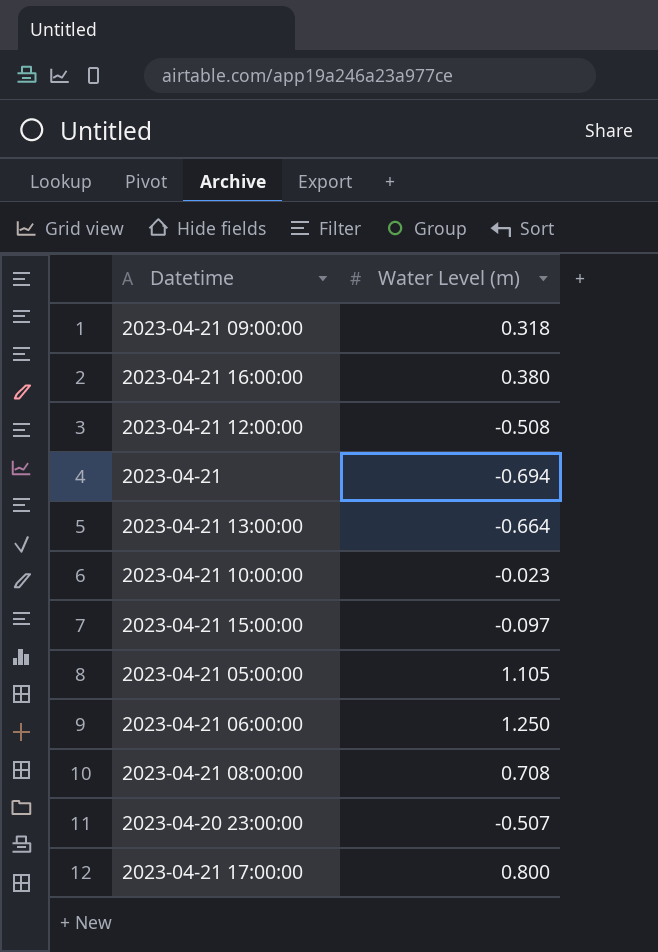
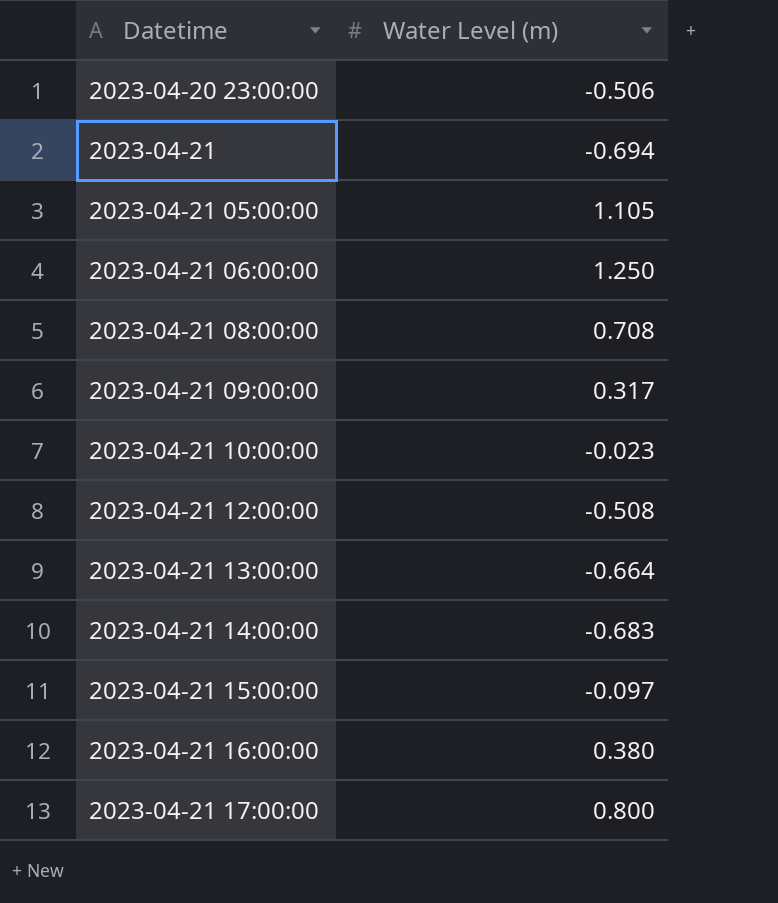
row order: none -> Datetime ascending
2023-04-20 23:00:00 | Water Level (m): -0.507 -> -0.506
2023-04-21 09:00:00 | Water Level (m): 0.318 -> 0.317
row 2023-04-21 14:00:00: none -> -0.683

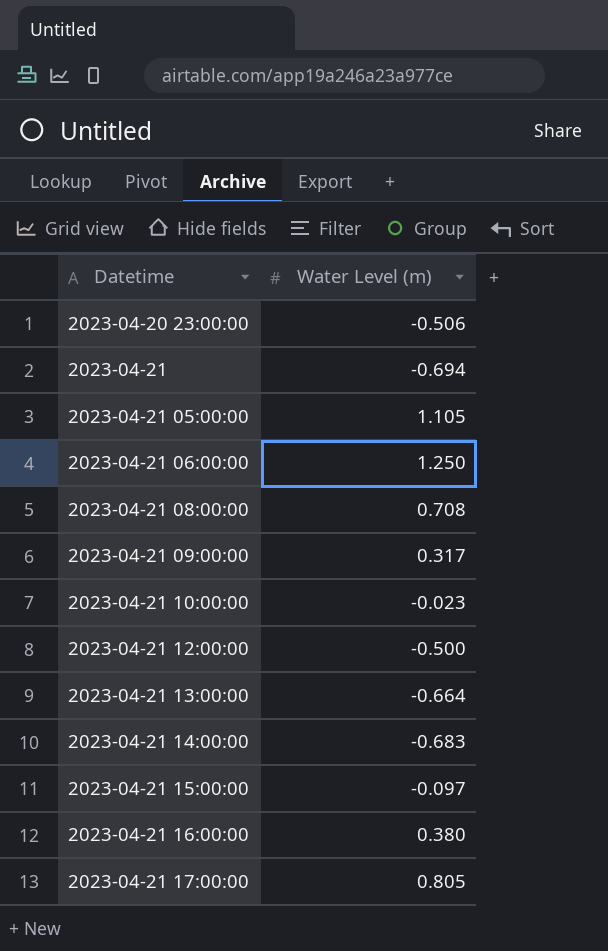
2023-04-21 12:00:00 | Water Level (m): -0.508 -> -0.500
2023-04-21 17:00:00 | Water Level (m): 0.800 -> 0.805

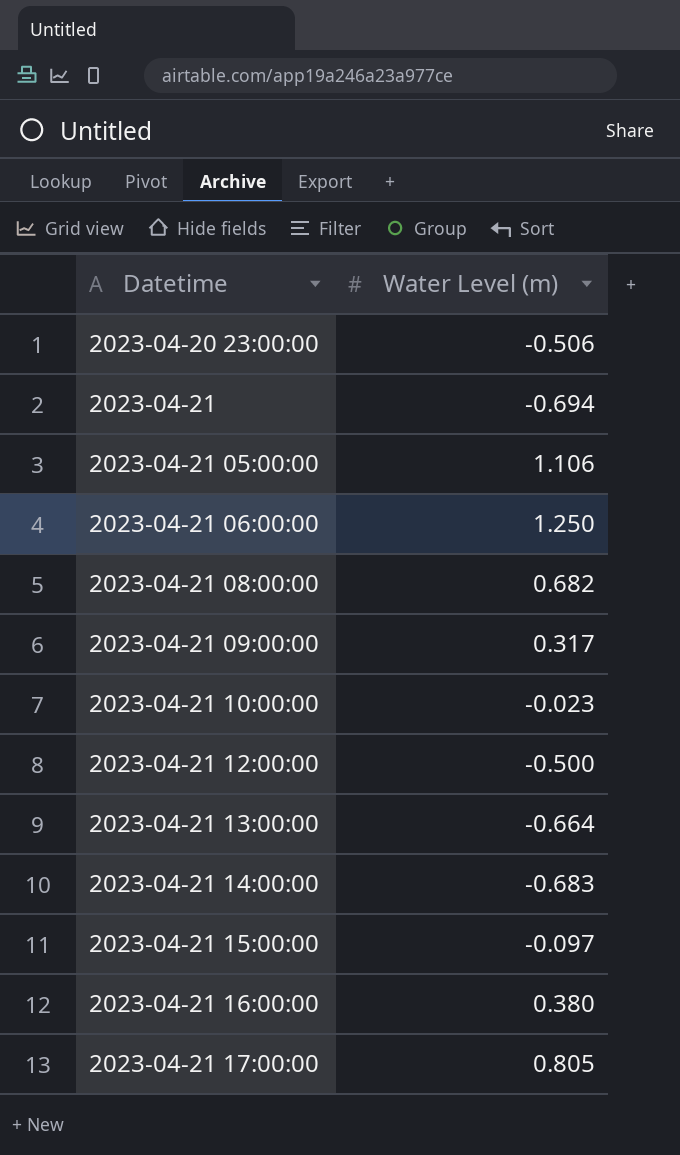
2023-04-21 05:00:00 | Water Level (m): 1.105 -> 1.106
2023-04-21 08:00:00 | Water Level (m): 0.708 -> 0.682

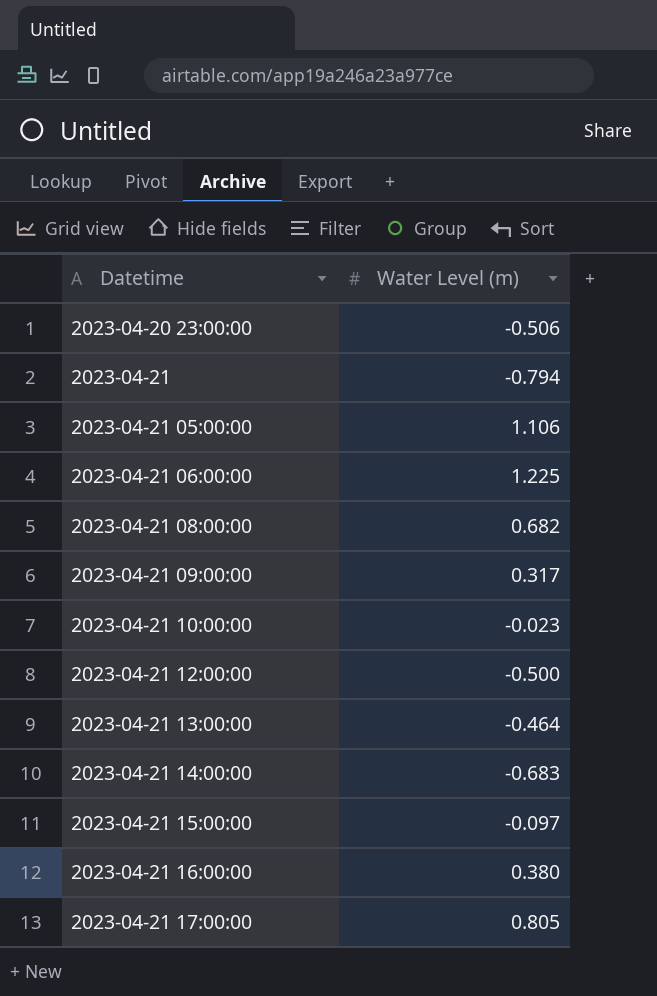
2023-04-21 | Water Level (m): -0.694 -> -0.794
2023-04-21 06:00:00 | Water Level (m): 1.250 -> 1.225
2023-04-21 13:00:00 | Water Level (m): -0.664 -> -0.464

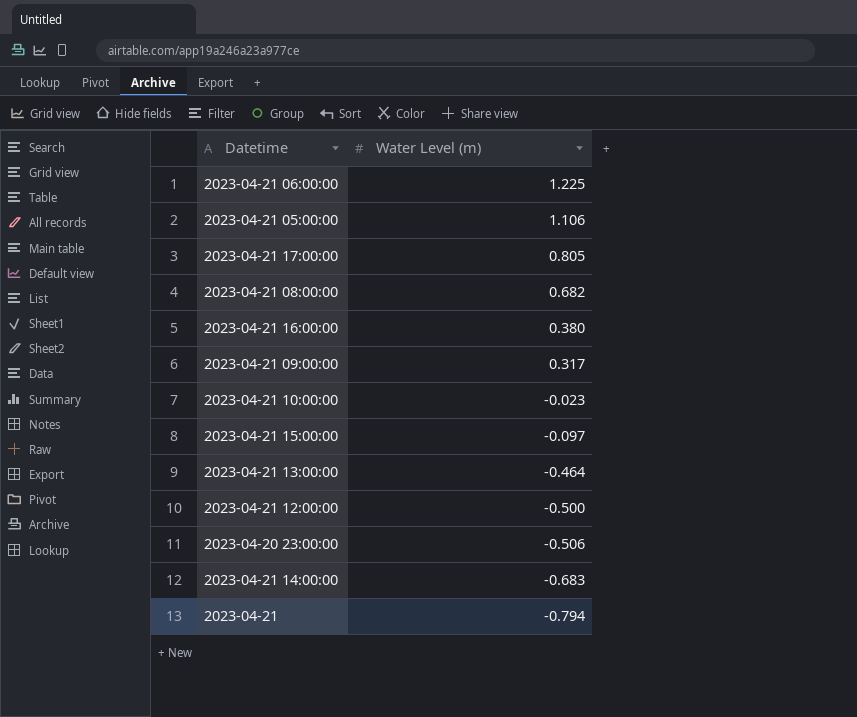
row order: Datetime ascending -> Water Level (m) descending

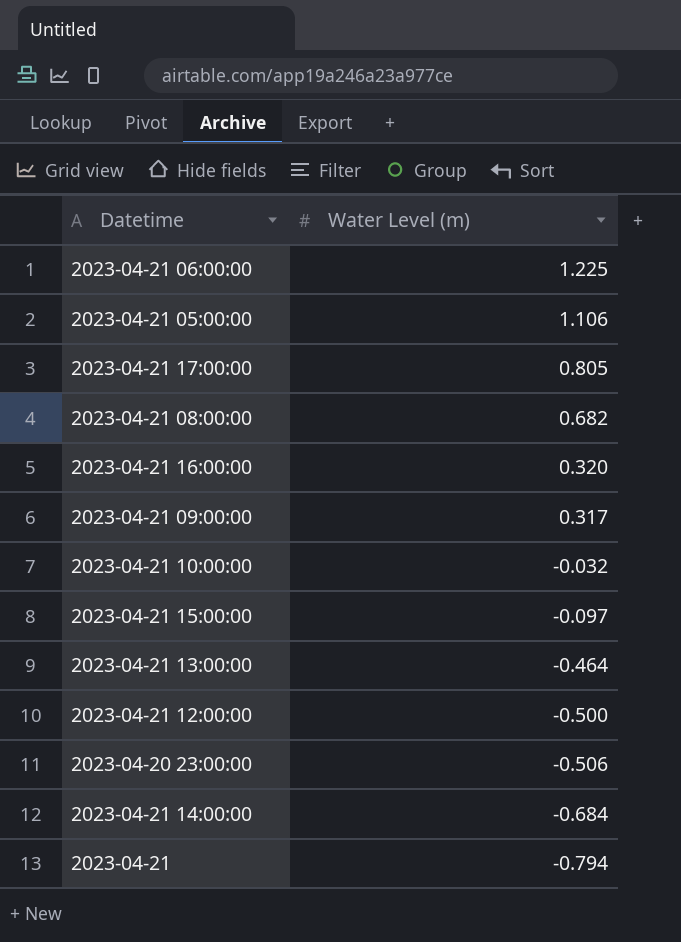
2023-04-21 16:00:00 | Water Level (m): 0.380 -> 0.320
2023-04-21 10:00:00 | Water Level (m): -0.023 -> -0.032
2023-04-21 14:00:00 | Water Level (m): -0.683 -> -0.684

